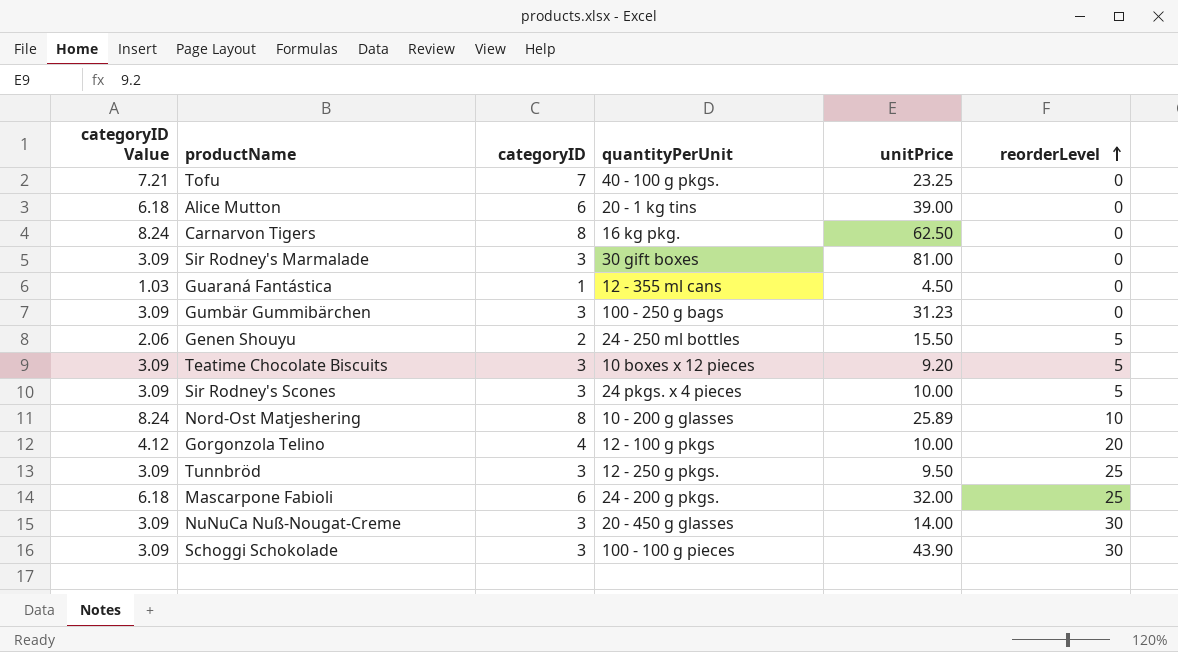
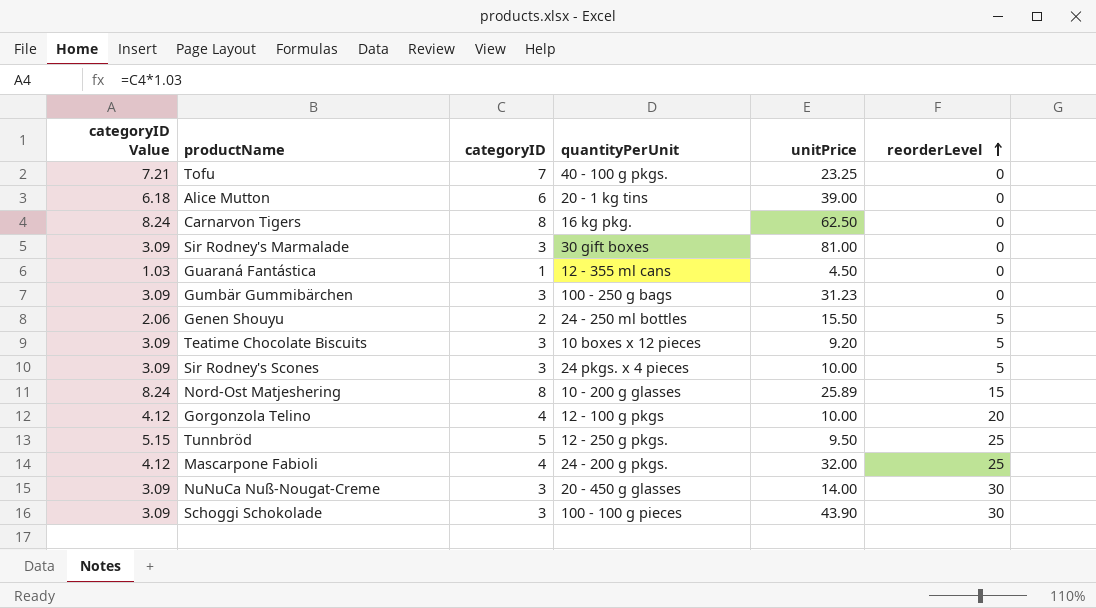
Nord-Ost Matjeshering | reorderLevel: 10 -> 15
Tunnbröd | categoryID Value: 3.09 -> 5.15
Tunnbröd | categoryID: 3 -> 5
Mascarpone Fabioli | categoryID Value: 6.18 -> 4.12
Mascarpone Fabioli | categoryID: 6 -> 4

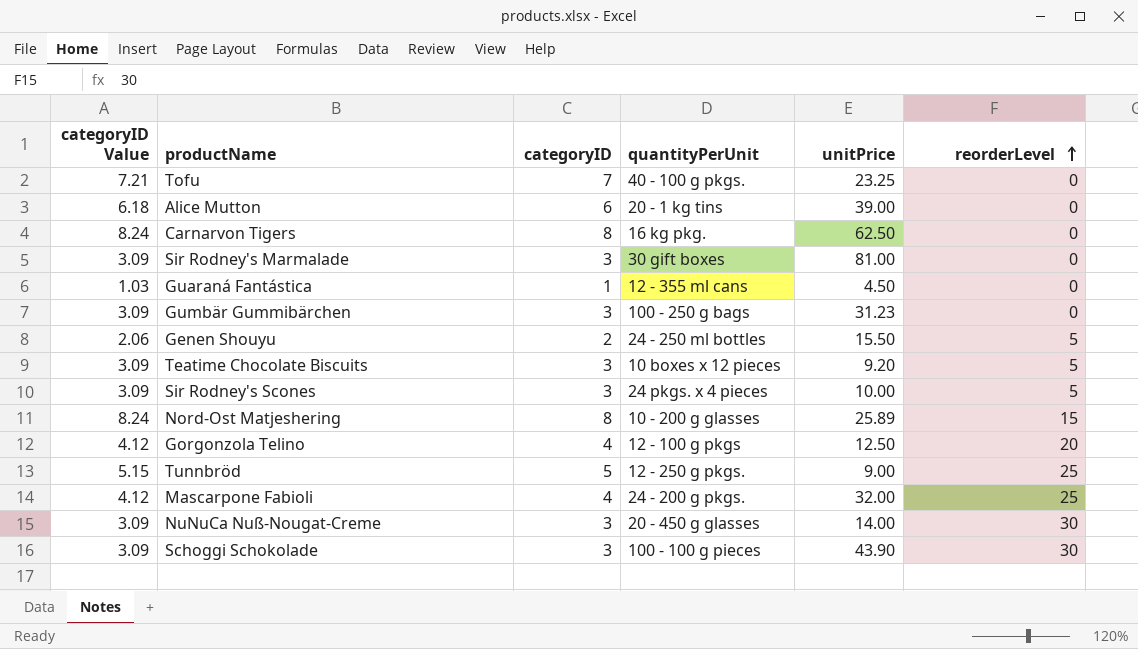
Gorgonzola Telino | unitPrice: 10.00 -> 12.50
Tunnbröd | unitPrice: 9.50 -> 9.00

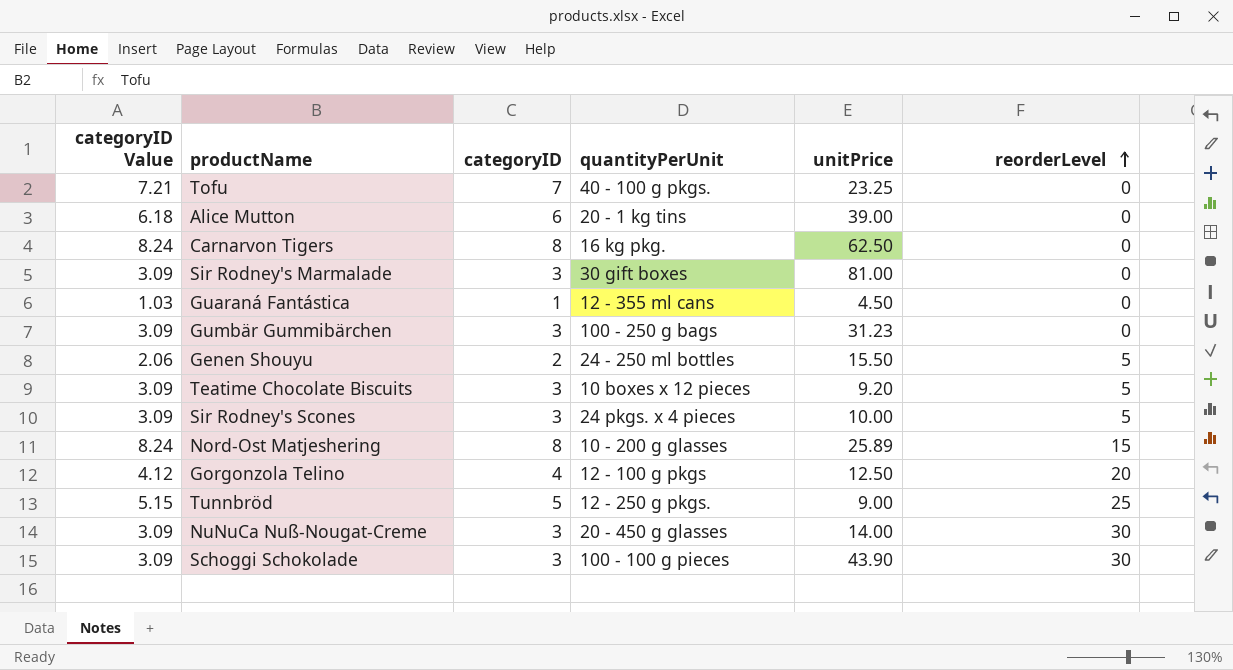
row Mascarpone Fabioli: 4.12 | 4 | 24 - 200 g pkgs. | 32.00 | 25 -> none

